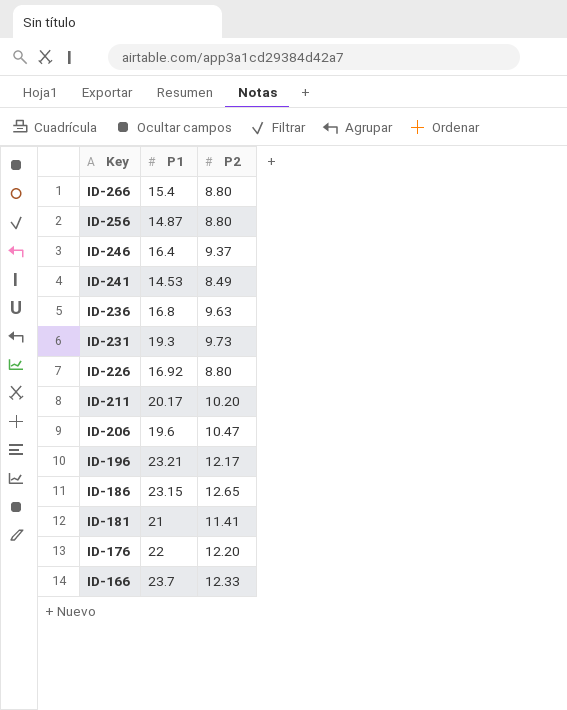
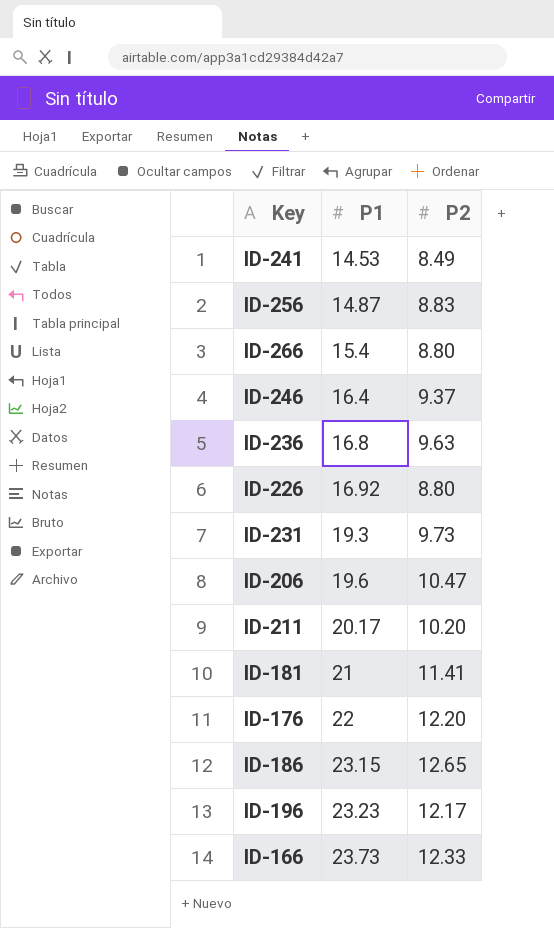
row order: Key descending -> P1 ascending
ID-256 | P2: 8.80 -> 8.83
ID-196 | P1: 23.21 -> 23.23
ID-166 | P1: 23.7 -> 23.73

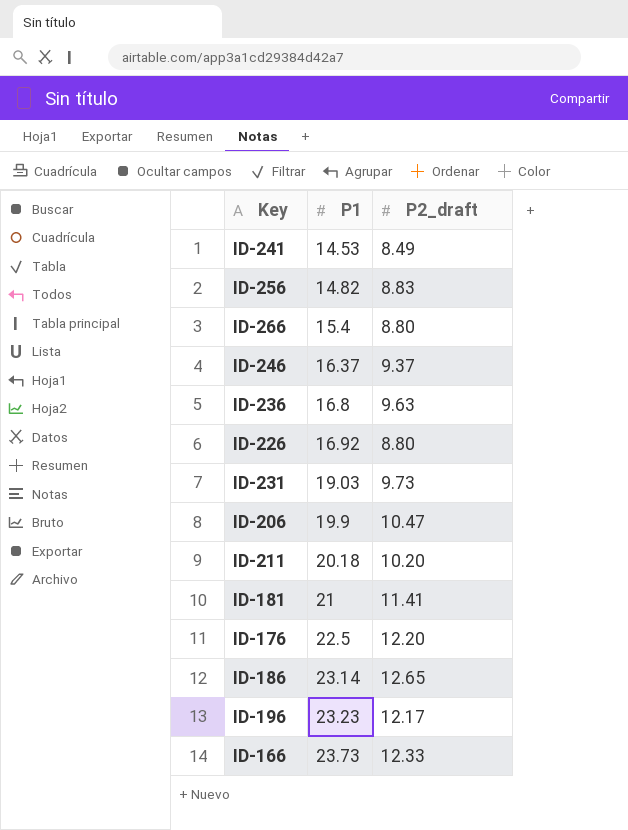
column name: P2 -> P2_draft
ID-256 | P1: 14.87 -> 14.82
ID-246 | P1: 16.4 -> 16.37
ID-231 | P1: 19.3 -> 19.03
ID-206 | P1: 19.6 -> 19.9
ID-211 | P1: 20.17 -> 20.18
ID-176 | P1: 22 -> 22.5
ID-186 | P1: 23.15 -> 23.14

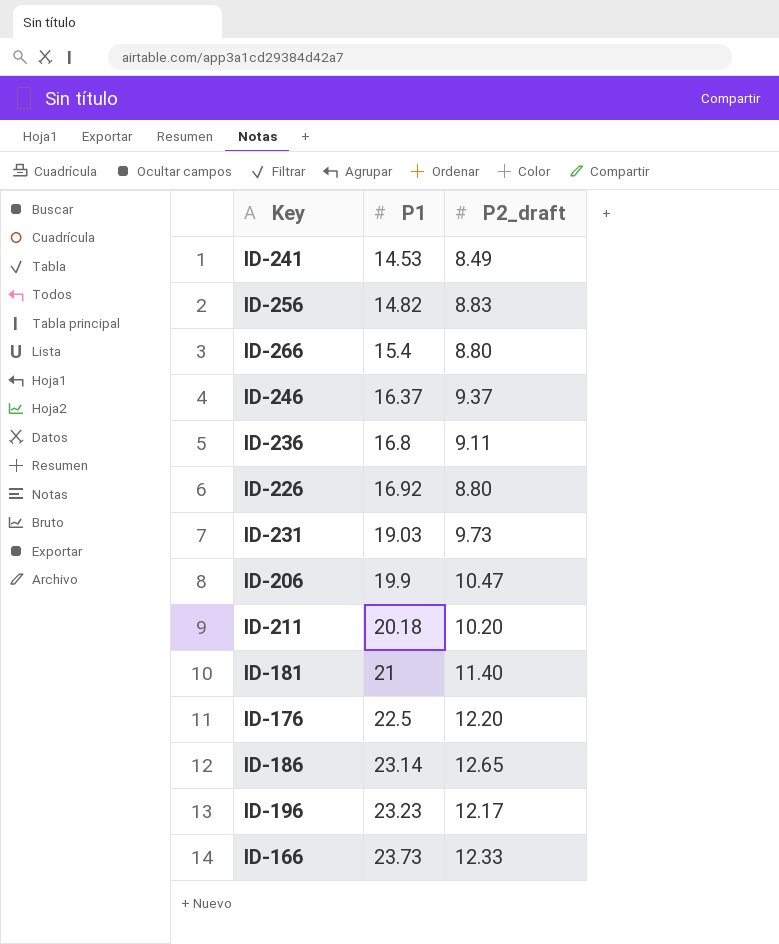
ID-236 | P2_draft: 9.63 -> 9.11
ID-181 | P2_draft: 11.41 -> 11.40

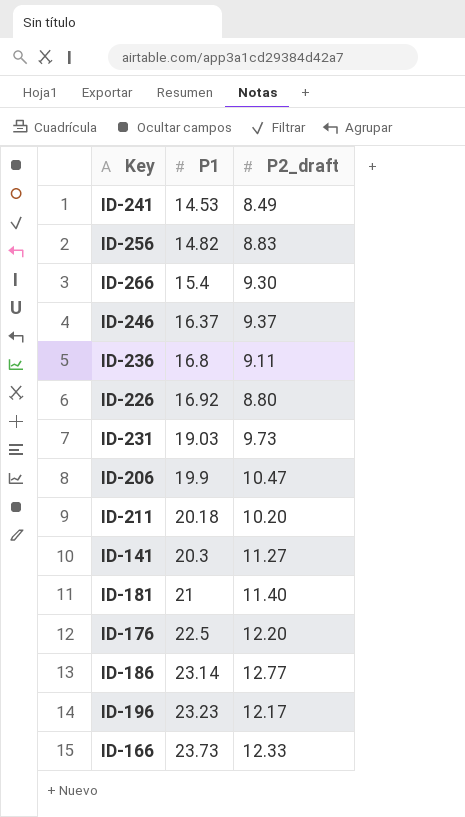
ID-266 | P2_draft: 8.80 -> 9.30
row ID-141: none -> 20.3 | 11.27
ID-186 | P2_draft: 12.65 -> 12.77

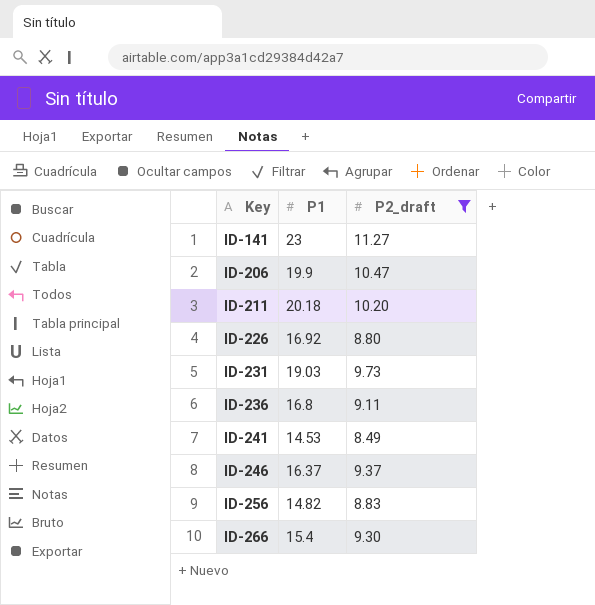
filter: none -> P2_draft <= 11.27
row order: P1 ascending -> Key ascending
ID-141 | P1: 20.3 -> 23

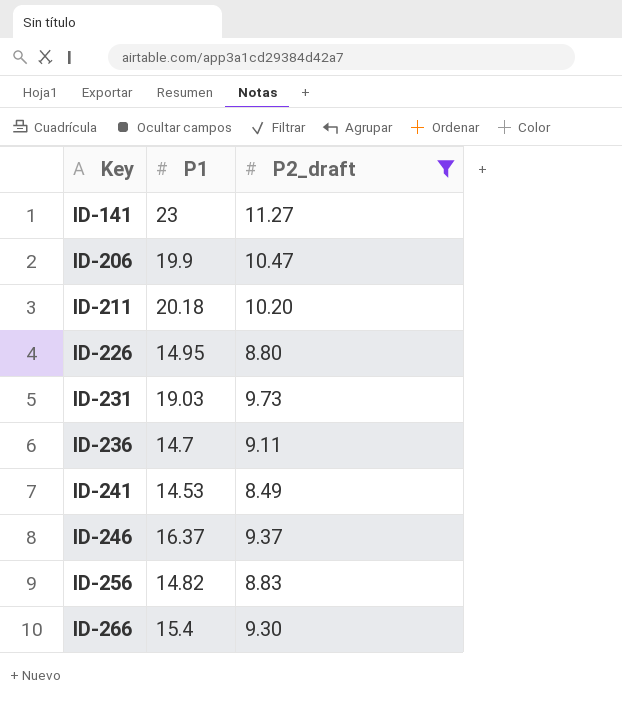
ID-226 | P1: 16.92 -> 14.95
ID-236 | P1: 16.8 -> 14.7

